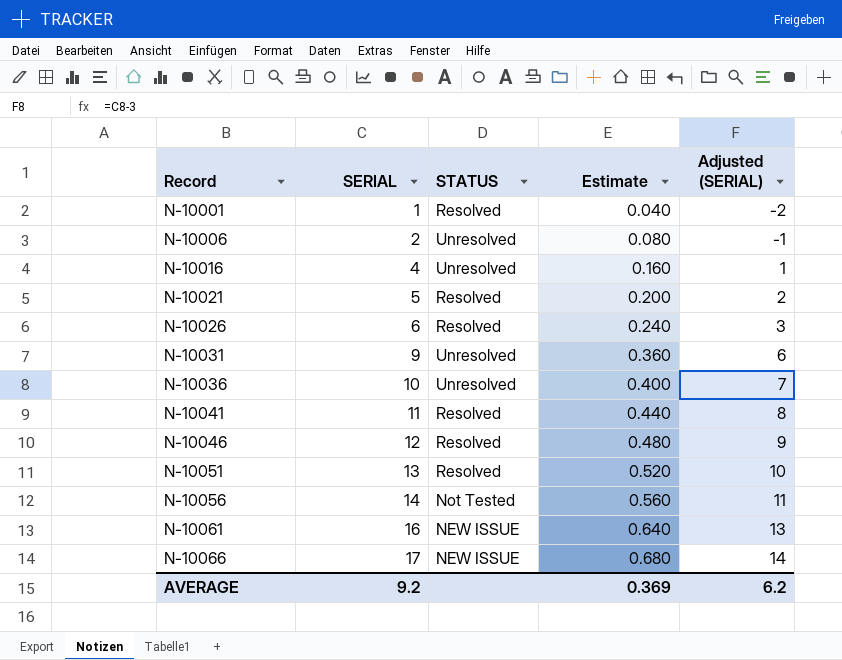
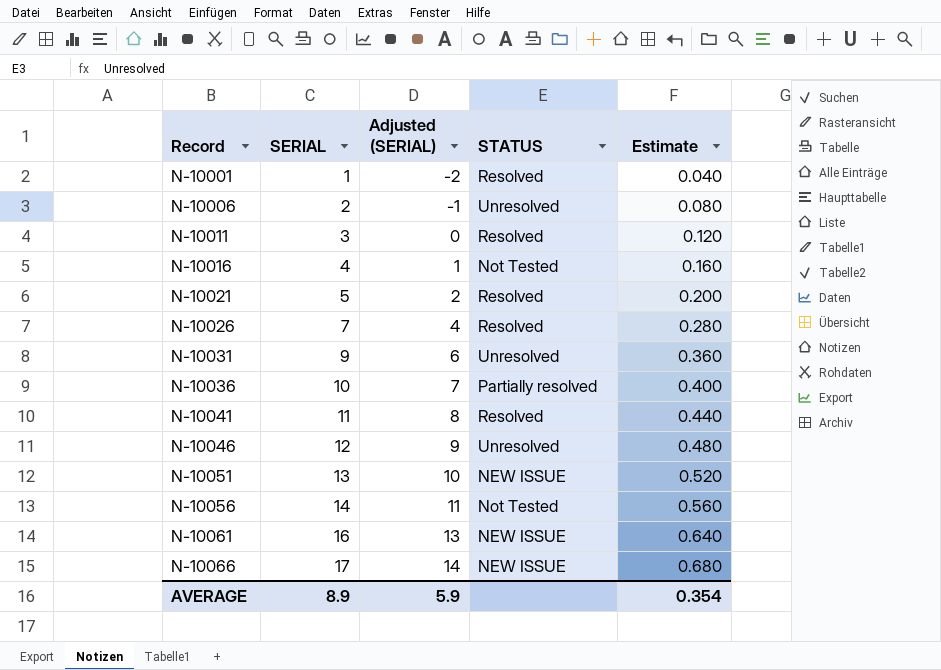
column Adjusted (SERIAL) | position: 5 -> 3
row N-10011: none -> 3 | 0 | Resolved | 0.120
N-10016 | STATUS: Unresolved -> Not Tested
N-10026 | SERIAL: 6 -> 7
N-10026 | Adjusted (SERIAL): 3 -> 4
N-10026 | Estimate: 0.240 -> 0.280
N-10036 | STATUS: Unresolved -> Partially resolved
N-10046 | STATUS: Resolved -> Unresolved
N-10051 | STATUS: Resolved -> NEW ISSUE
AVERAGE | SERIAL: 9.2 -> 8.9
AVERAGE | Adjusted (SERIAL): 6.2 -> 5.9
AVERAGE | Estimate: 0.369 -> 0.354

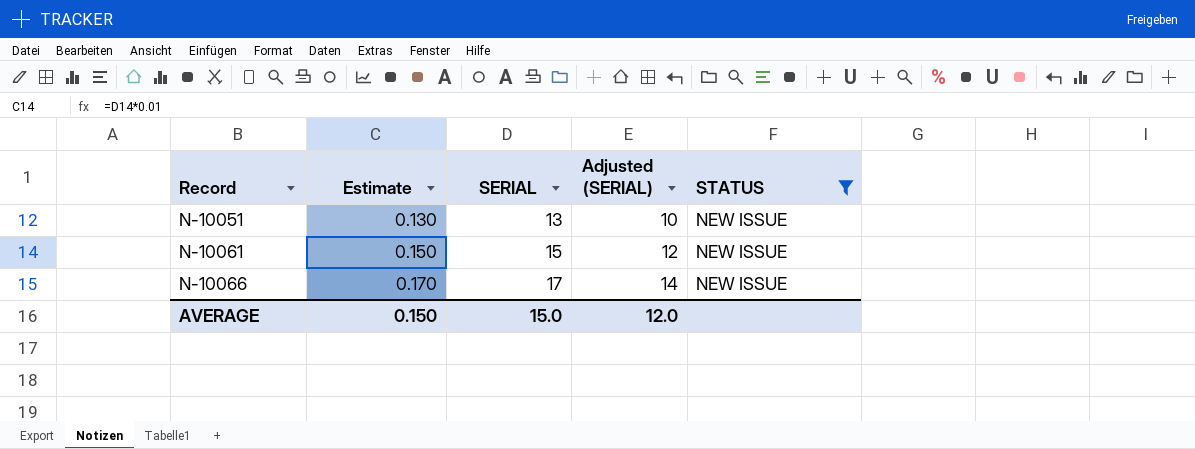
filter: none -> STATUS = NEW ISSUE
column Estimate | formula: [SERIAL] * 0.04 -> [SERIAL] * 0.01
column Estimate | position: 5 -> 2
N-10061 | SERIAL: 16 -> 15
N-10061 | Adjusted (SERIAL): 13 -> 12
AVERAGE | Estimate: 0.354 -> 0.150
AVERAGE | SERIAL: 8.9 -> 15.0
AVERAGE | Adjusted (SERIAL): 5.9 -> 12.0

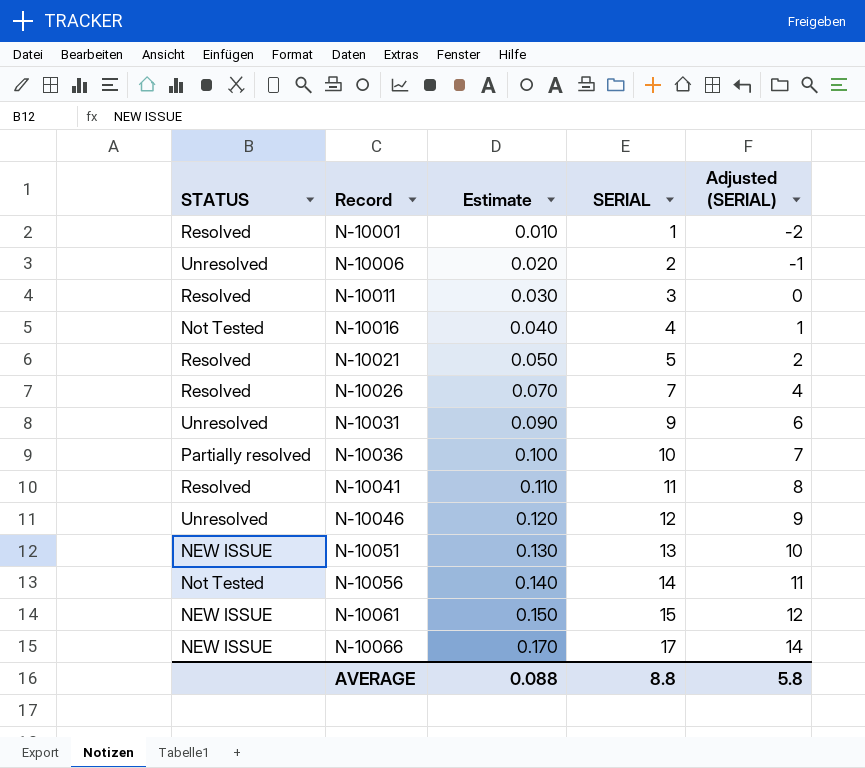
filter: STATUS = NEW ISSUE -> none
column STATUS | position: 5 -> 1
AVERAGE | Estimate: 0.150 -> 0.088
AVERAGE | SERIAL: 15.0 -> 8.8
AVERAGE | Adjusted (SERIAL): 12.0 -> 5.8

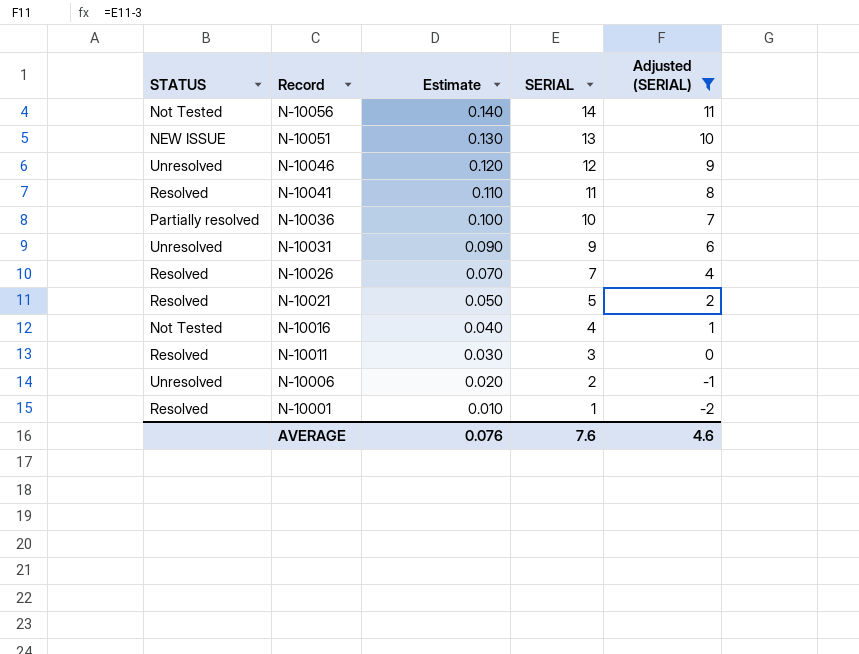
filter: none -> Adjusted (SERIAL) <= 11
row order: Record ascending -> Record descending
AVERAGE | Estimate: 0.088 -> 0.076
AVERAGE | SERIAL: 8.8 -> 7.6
AVERAGE | Adjusted (SERIAL): 5.8 -> 4.6

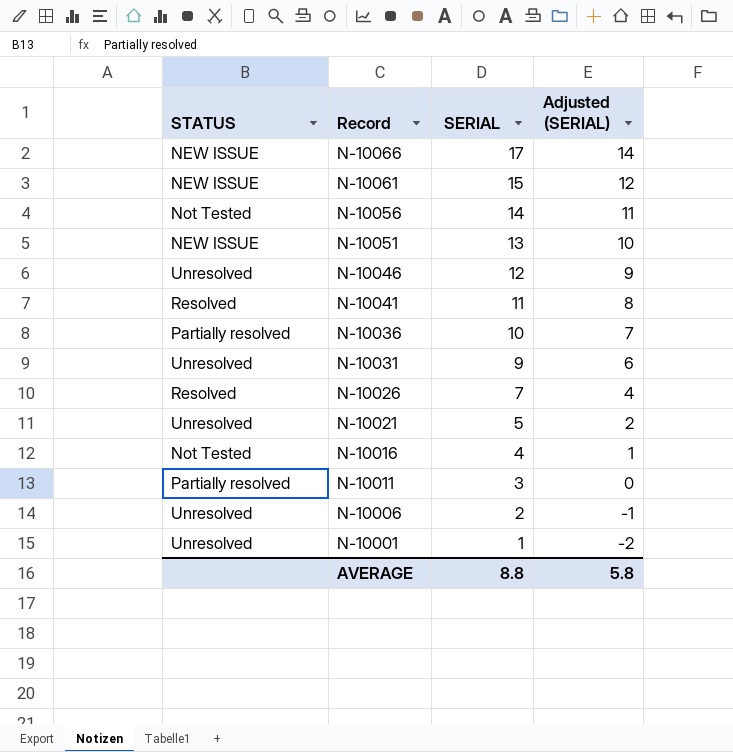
filter: Adjusted (SERIAL) <= 11 -> none
column Estimate | formula: [SERIAL] * 0.01 -> none
N-10021 | STATUS: Resolved -> Unresolved
N-10011 | STATUS: Resolved -> Partially resolved
N-10001 | STATUS: Resolved -> Unresolved
AVERAGE | SERIAL: 7.6 -> 8.8
AVERAGE | Adjusted (SERIAL): 4.6 -> 5.8

